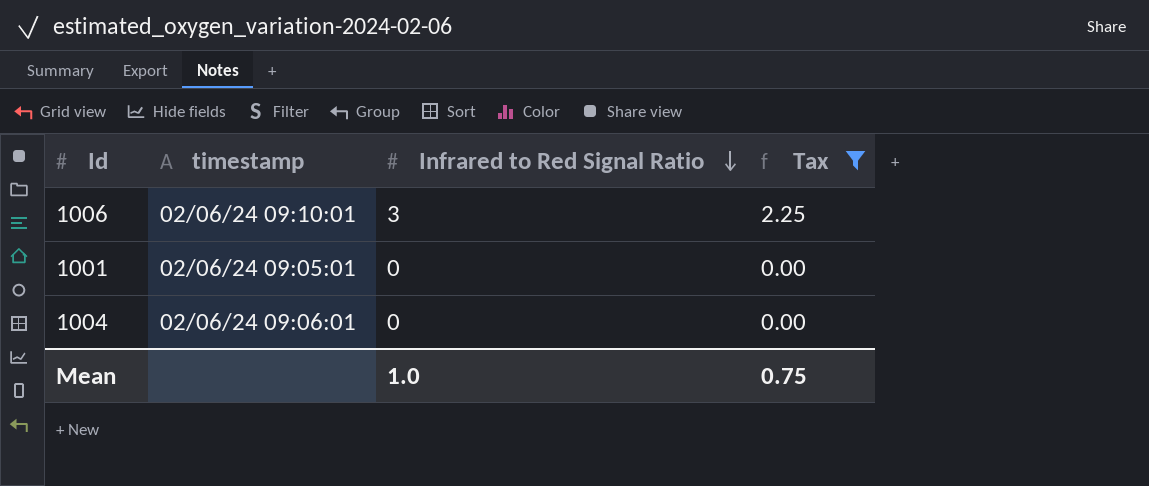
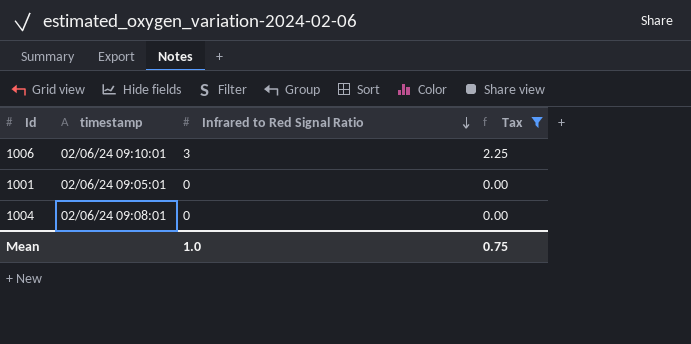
1004 | timestamp: 02/06/24 09:06:01 -> 02/06/24 09:08:01

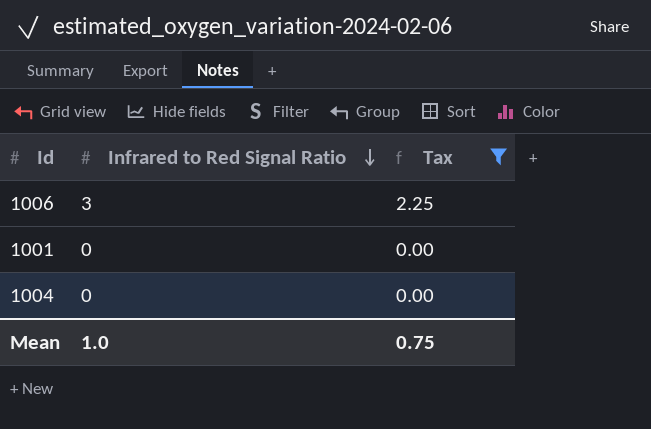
column timestamp | position: 2 -> none

